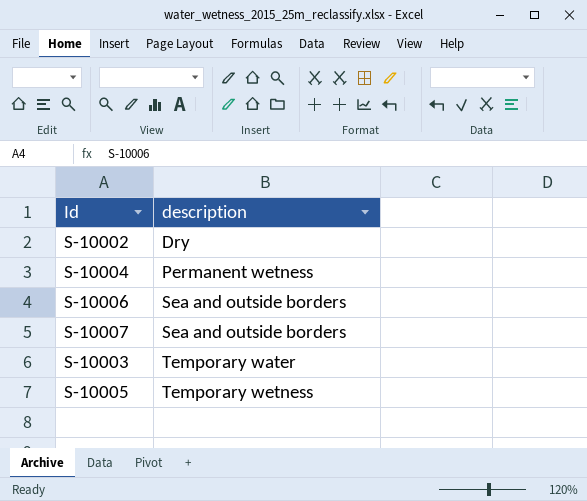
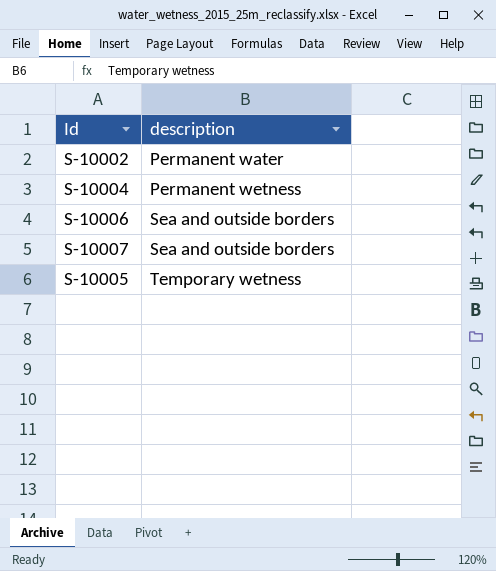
row S-10003: Temporary water -> none
S-10002 | description: Dry -> Permanent water

